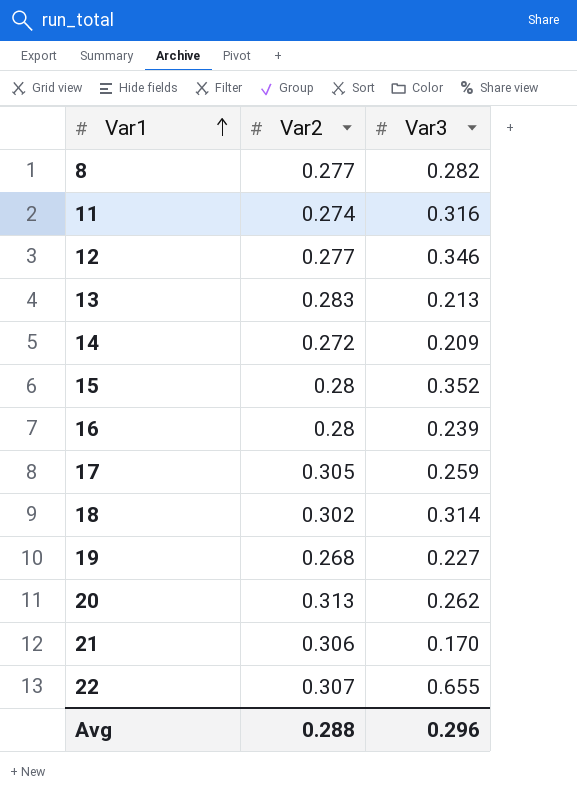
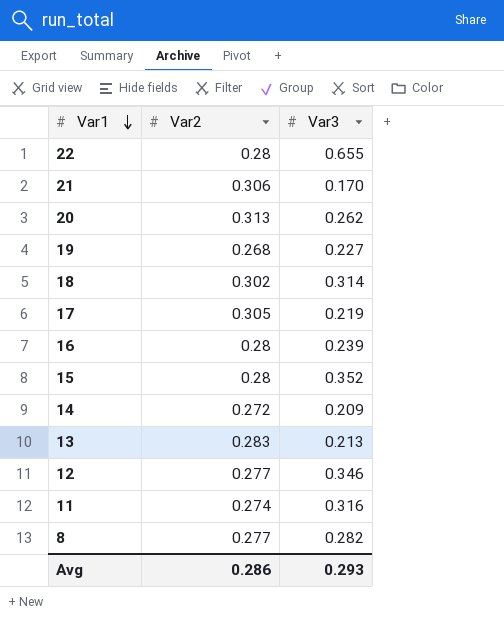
row order: Var1 ascending -> Var1 descending
22 | Var2: 0.307 -> 0.28
17 | Var3: 0.259 -> 0.219
Avg | Var2: 0.288 -> 0.286
Avg | Var3: 0.296 -> 0.293

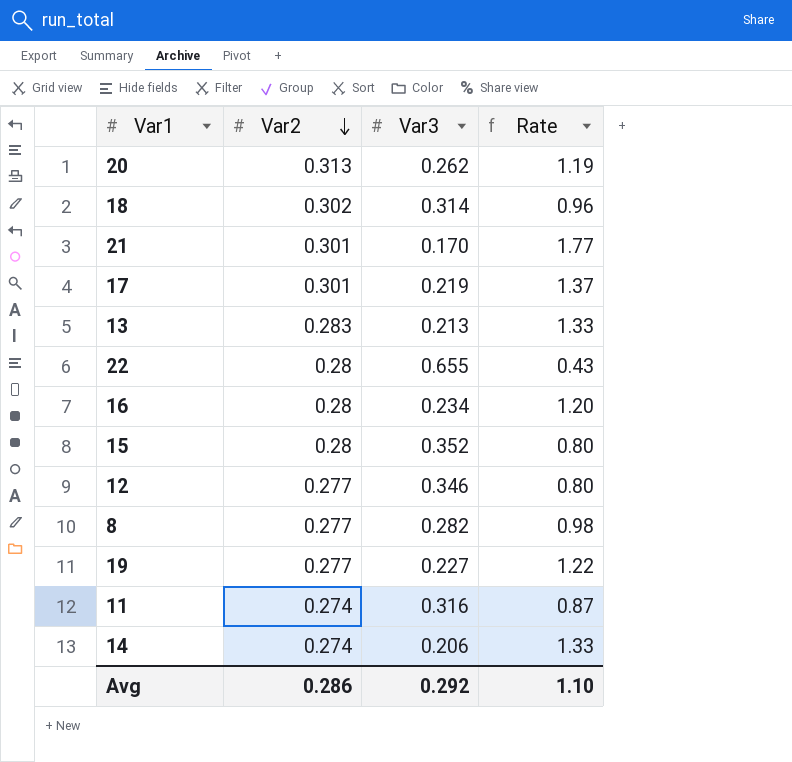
row order: Var1 descending -> Var2 descending
column Rate | formula: none -> [Var2] / [Var3]
21 | Var2: 0.306 -> 0.301
17 | Var2: 0.305 -> 0.301
16 | Var3: 0.239 -> 0.234
19 | Var2: 0.268 -> 0.277
14 | Var2: 0.272 -> 0.274
14 | Var3: 0.209 -> 0.206
Avg | Var3: 0.293 -> 0.292

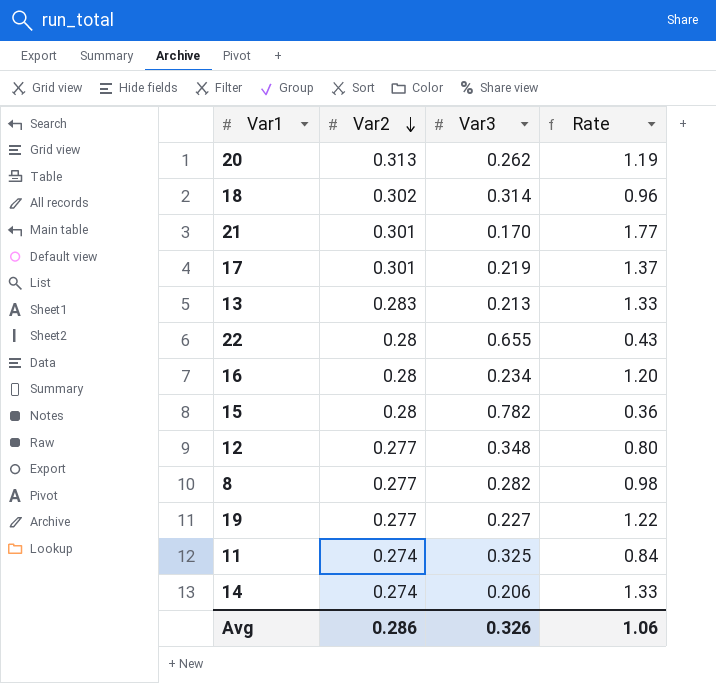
15 | Var3: 0.352 -> 0.782
15 | Rate: 0.80 -> 0.36
12 | Var3: 0.346 -> 0.348
11 | Var3: 0.316 -> 0.325
11 | Rate: 0.87 -> 0.84
Avg | Var3: 0.292 -> 0.326
Avg | Rate: 1.10 -> 1.06

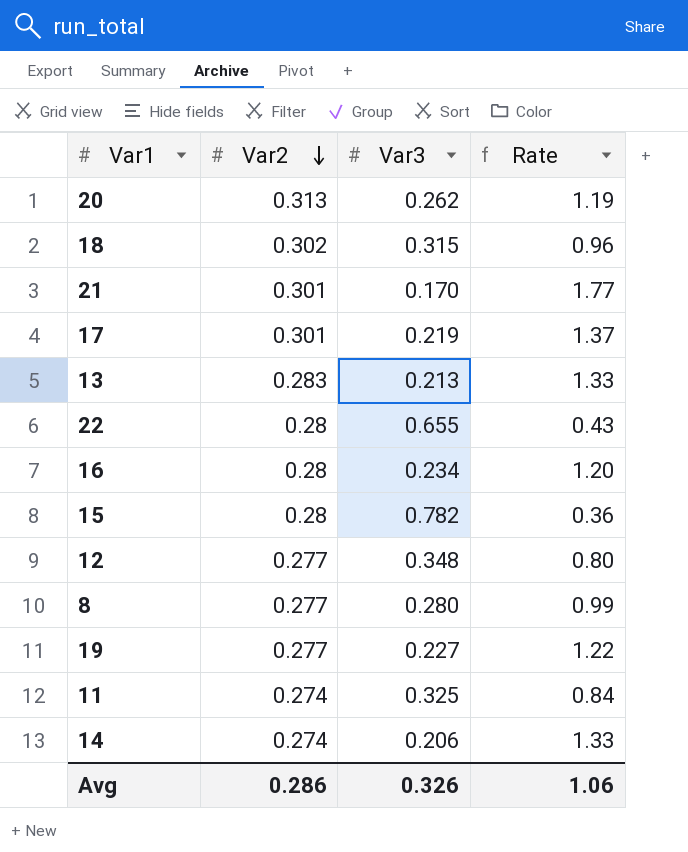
18 | Var3: 0.314 -> 0.315
8 | Var3: 0.282 -> 0.280
8 | Rate: 0.98 -> 0.99

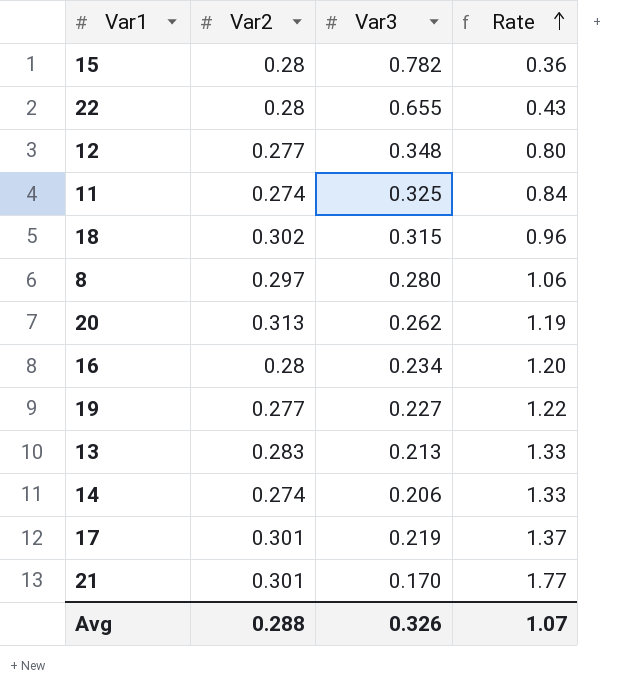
row order: Var2 descending -> Rate ascending
8 | Var2: 0.277 -> 0.297
8 | Rate: 0.99 -> 1.06
Avg | Var2: 0.286 -> 0.288
Avg | Rate: 1.06 -> 1.07

